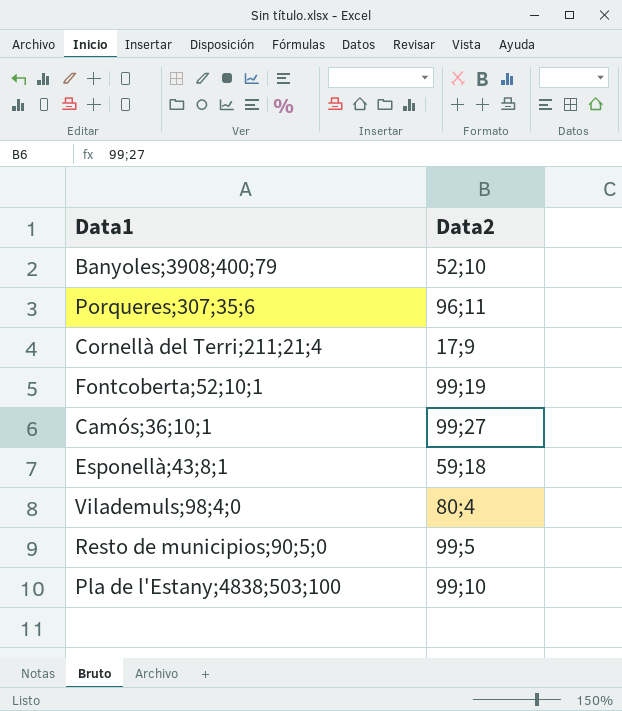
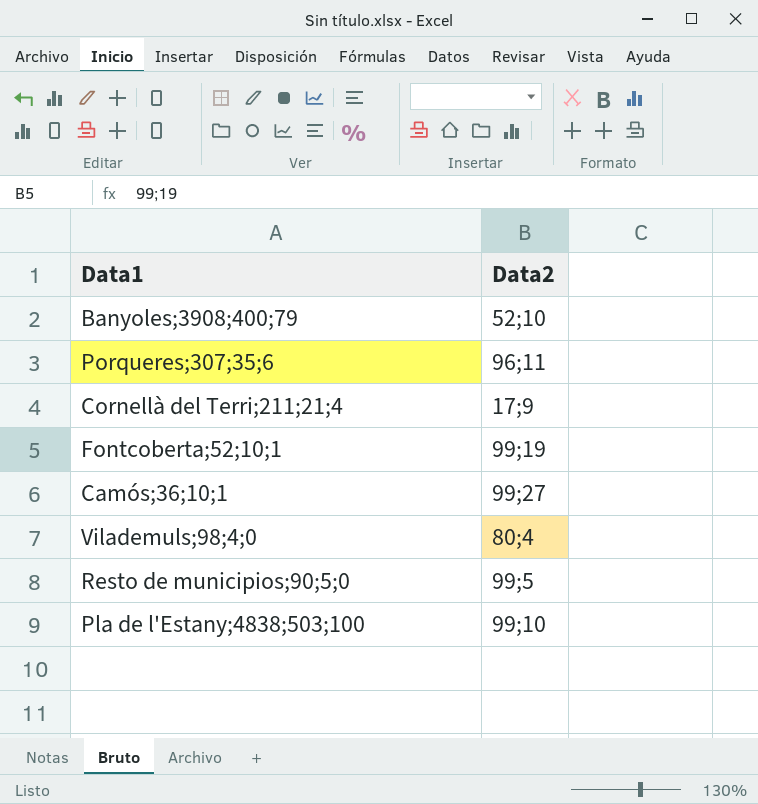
row Esponellà;43;8;1: 59;18 -> none

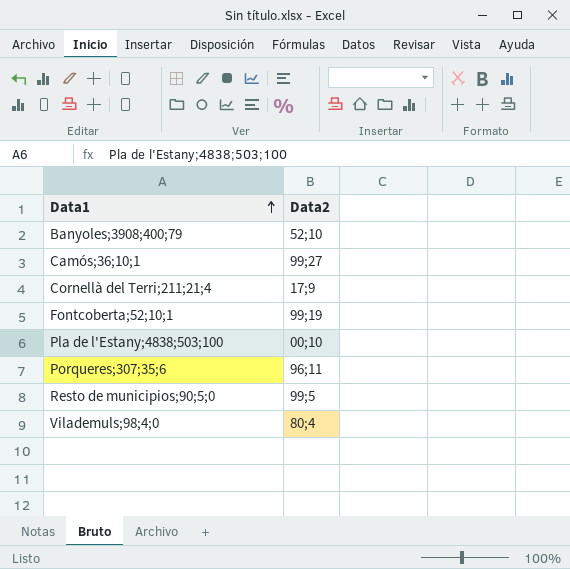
row order: none -> Data1 ascending
Pla de l'Estany;4838;503;100 | Data2: 99;10 -> 00;10

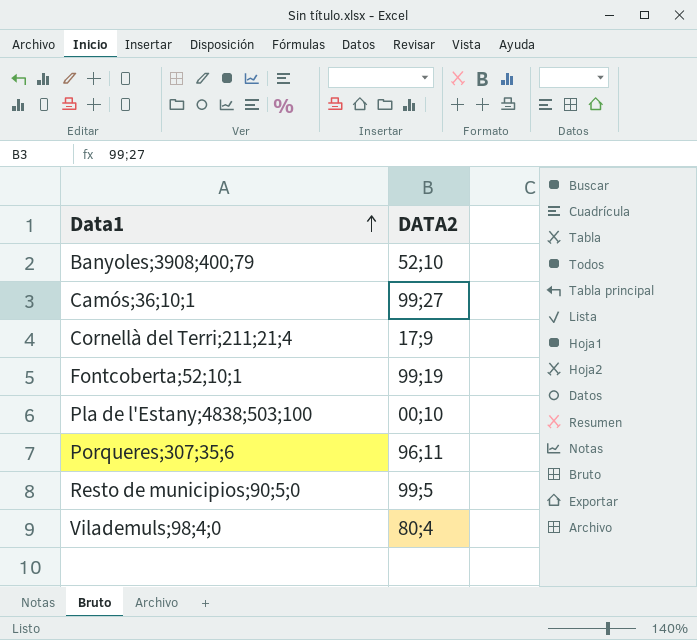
column name: Data2 -> DATA2

